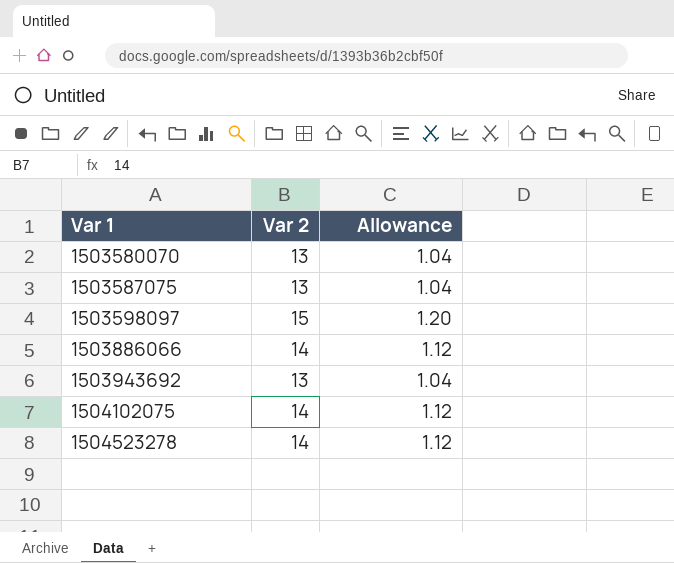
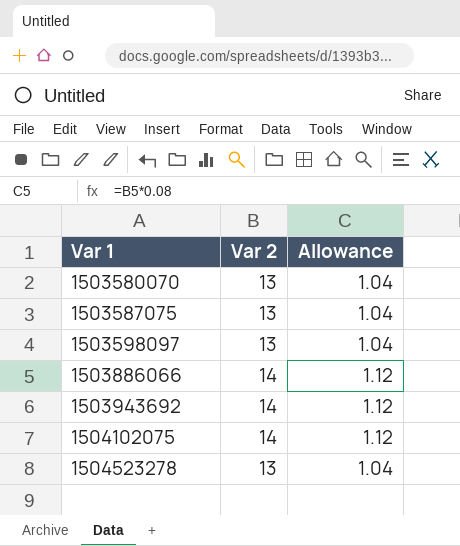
1503598097 | Var 2: 15 -> 13
1503598097 | Allowance: 1.20 -> 1.04
1503943692 | Var 2: 13 -> 14
1503943692 | Allowance: 1.04 -> 1.12
1504523278 | Var 2: 14 -> 13
1504523278 | Allowance: 1.12 -> 1.04

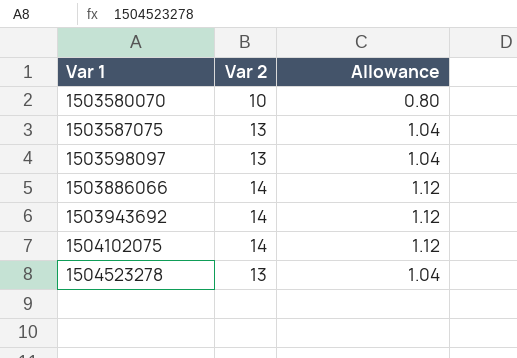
1503580070 | Var 2: 13 -> 10
1503580070 | Allowance: 1.04 -> 0.80

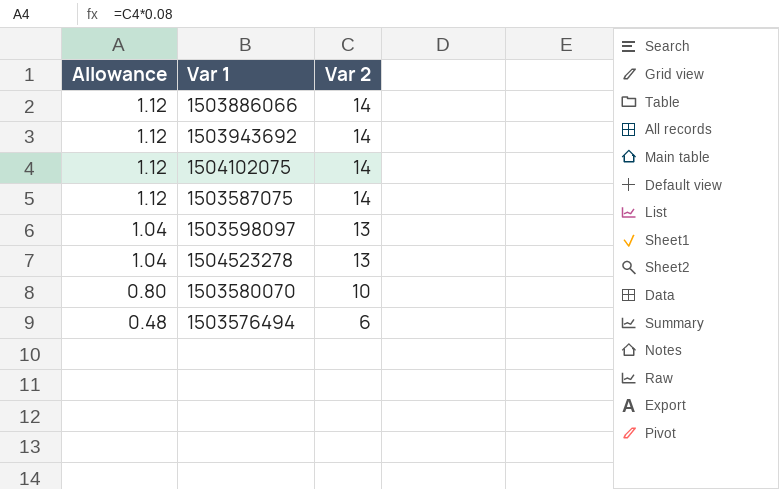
row order: Var 1 ascending -> Allowance descending
column Allowance | position: 3 -> 1
1503587075 | Allowance: 1.04 -> 1.12
1503587075 | Var 2: 13 -> 14
row 1503576494: none -> 0.48 | 6

